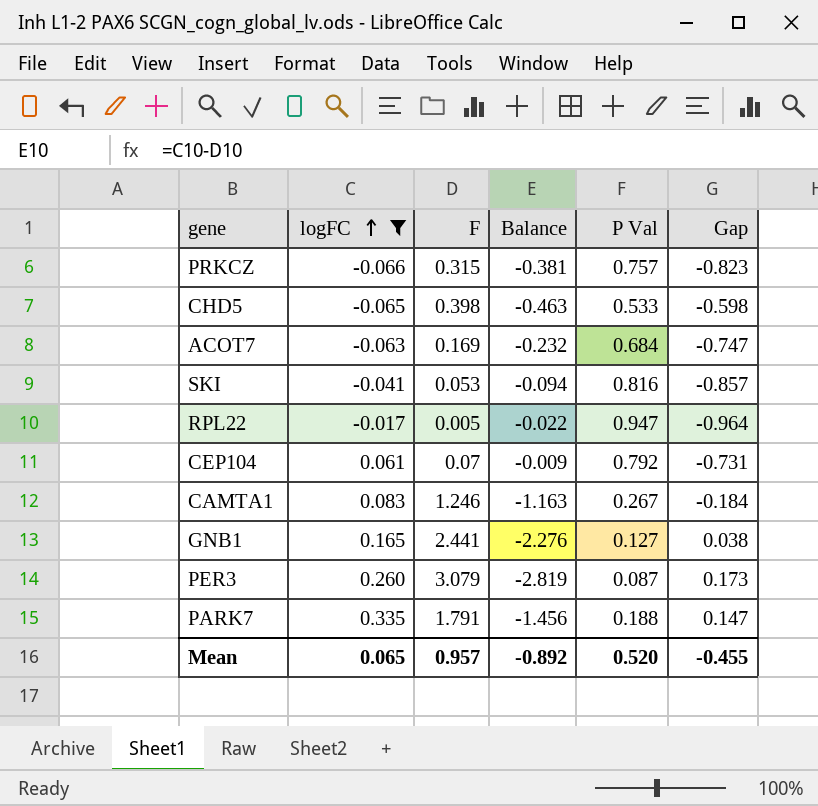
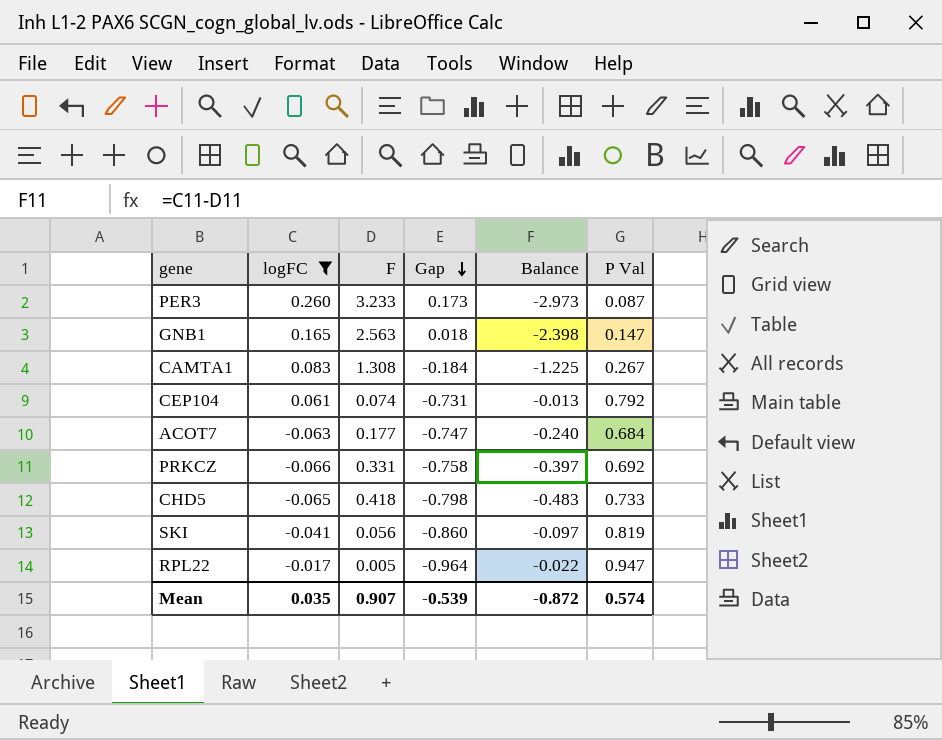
row order: logFC ascending -> Gap descending
column Gap | position: 6 -> 4
row PARK7: 0.335 | 1.791 | -1.456 | 0.188 | 0.147 -> none
PER3 | F: 3.079 -> 3.233
PER3 | Balance: -2.819 -> -2.973
GNB1 | F: 2.441 -> 2.563
GNB1 | Gap: 0.038 -> 0.018
GNB1 | Balance: -2.276 -> -2.398
GNB1 | P Val: 0.127 -> 0.147
CAMTA1 | F: 1.246 -> 1.308
CAMTA1 | Balance: -1.163 -> -1.225
CEP104 | F: 0.07 -> 0.074
CEP104 | Balance: -0.009 -> -0.013
ACOT7 | F: 0.169 -> 0.177
ACOT7 | Balance: -0.232 -> -0.240
PRKCZ | F: 0.315 -> 0.331
PRKCZ | Gap: -0.823 -> -0.758
PRKCZ | Balance: -0.381 -> -0.397
PRKCZ | P Val: 0.757 -> 0.692
CHD5 | F: 0.398 -> 0.418
CHD5 | Gap: -0.598 -> -0.798
CHD5 | Balance: -0.463 -> -0.483
CHD5 | P Val: 0.533 -> 0.733
SKI | F: 0.053 -> 0.056
SKI | Gap: -0.857 -> -0.860
SKI | Balance: -0.094 -> -0.097
SKI | P Val: 0.816 -> 0.819
Mean | logFC: 0.065 -> 0.035
Mean | F: 0.957 -> 0.907
Mean | Gap: -0.455 -> -0.539
Mean | Balance: -0.892 -> -0.872
Mean | P Val: 0.520 -> 0.574

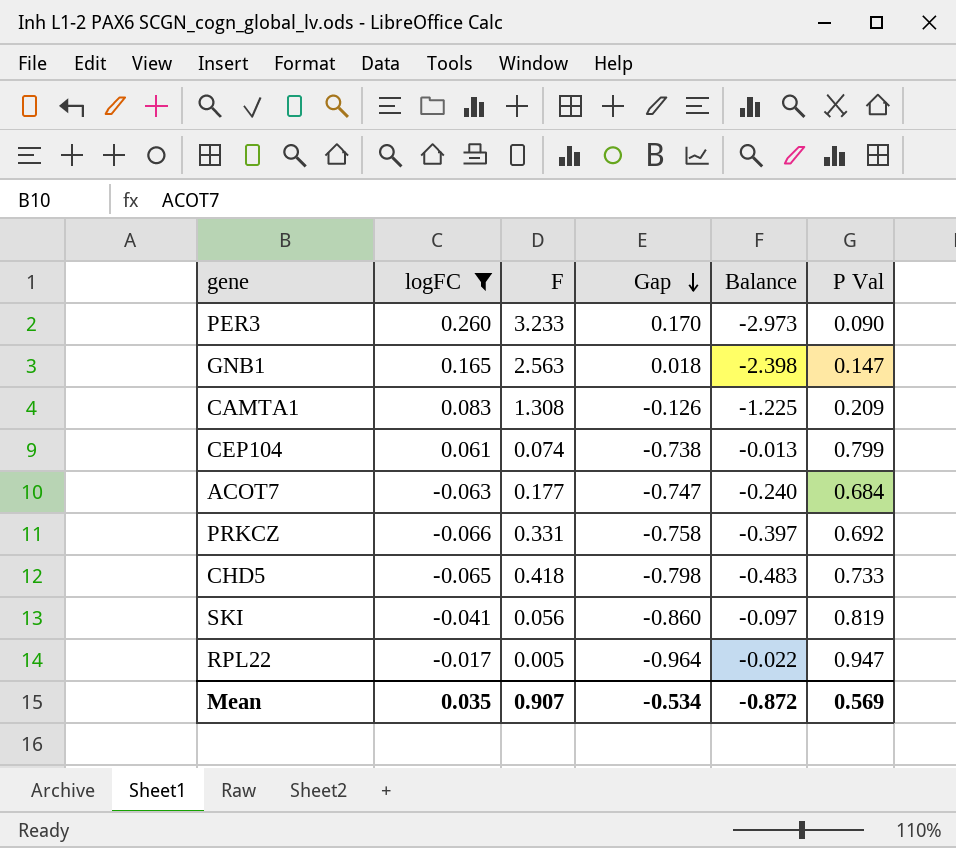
PER3 | Gap: 0.173 -> 0.170
PER3 | P Val: 0.087 -> 0.090
CAMTA1 | Gap: -0.184 -> -0.126
CAMTA1 | P Val: 0.267 -> 0.209
CEP104 | Gap: -0.731 -> -0.738
CEP104 | P Val: 0.792 -> 0.799
Mean | Gap: -0.539 -> -0.534
Mean | P Val: 0.574 -> 0.569

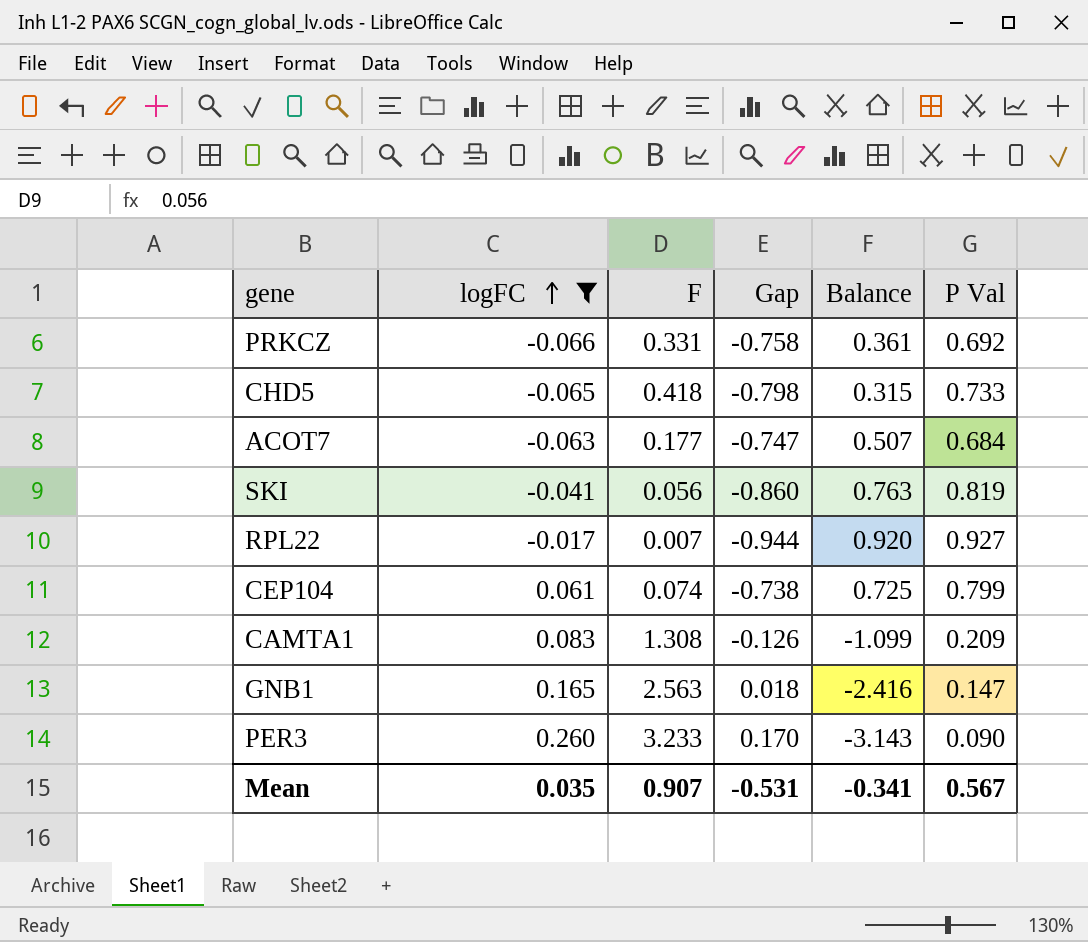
row order: Gap descending -> logFC ascending
column Balance | formula: [logFC] - [F] -> [P Val] - [F]
RPL22 | F: 0.005 -> 0.007
RPL22 | Gap: -0.964 -> -0.944
RPL22 | P Val: 0.947 -> 0.927
Mean | Gap: -0.534 -> -0.531
Mean | Balance: -0.872 -> -0.341
Mean | P Val: 0.569 -> 0.567

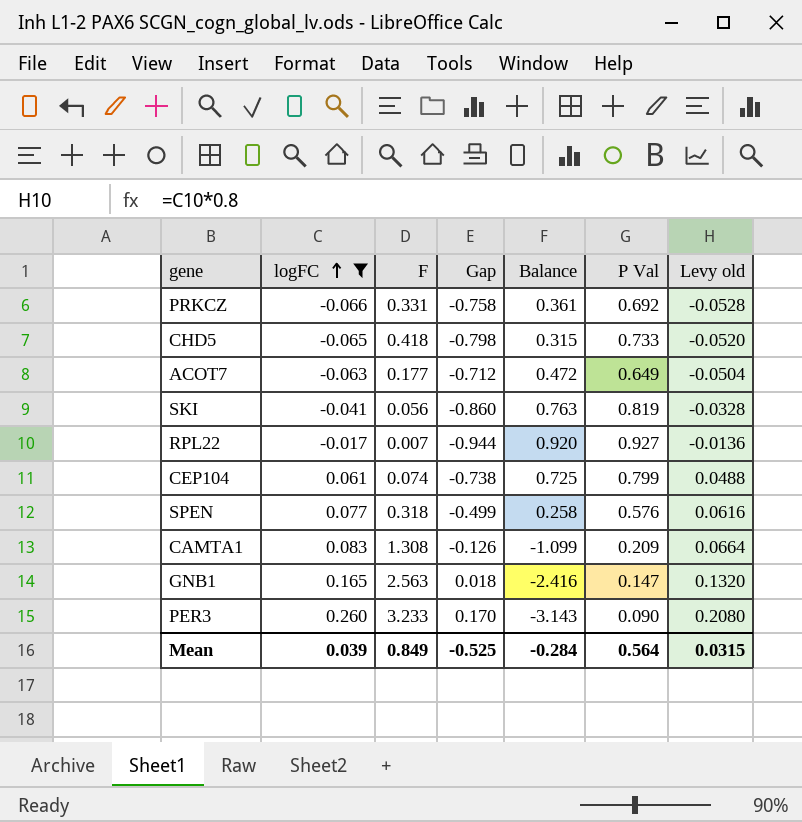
column Levy old | formula: none -> [logFC] * 0.8
ACOT7 | Gap: -0.747 -> -0.712
ACOT7 | Balance: 0.507 -> 0.472
ACOT7 | P Val: 0.684 -> 0.649
row SPEN: none -> 0.077 | 0.318 | -0.499 | 0.258 | 0.576 | 0.0616
Mean | logFC: 0.035 -> 0.039
Mean | F: 0.907 -> 0.849
Mean | Gap: -0.531 -> -0.525
Mean | Balance: -0.341 -> -0.284
Mean | P Val: 0.567 -> 0.564

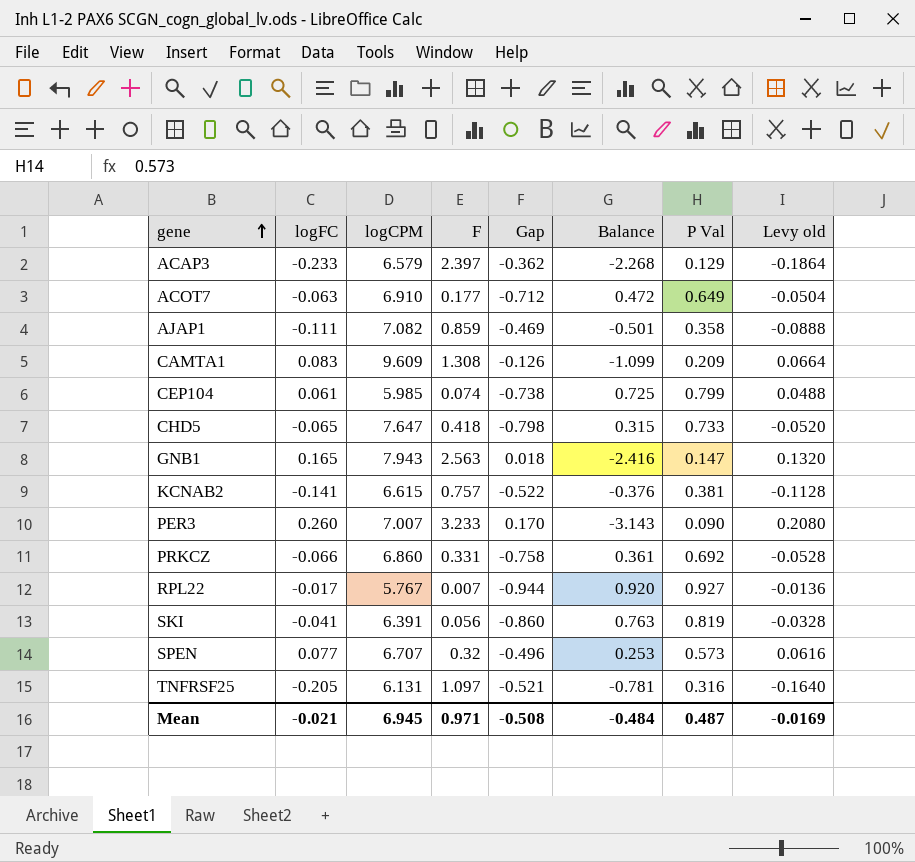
filter: logFC >= -0.066 -> none
row order: logFC ascending -> gene ascending
column logCPM | position: none -> 3
SPEN | F: 0.318 -> 0.32
SPEN | Gap: -0.499 -> -0.496
SPEN | Balance: 0.258 -> 0.253
SPEN | P Val: 0.576 -> 0.573
Mean | logFC: 0.039 -> -0.021
Mean | F: 0.849 -> 0.971
Mean | Gap: -0.525 -> -0.508
Mean | Balance: -0.284 -> -0.484
Mean | P Val: 0.564 -> 0.487
Mean | Levy old: 0.0315 -> -0.0169

